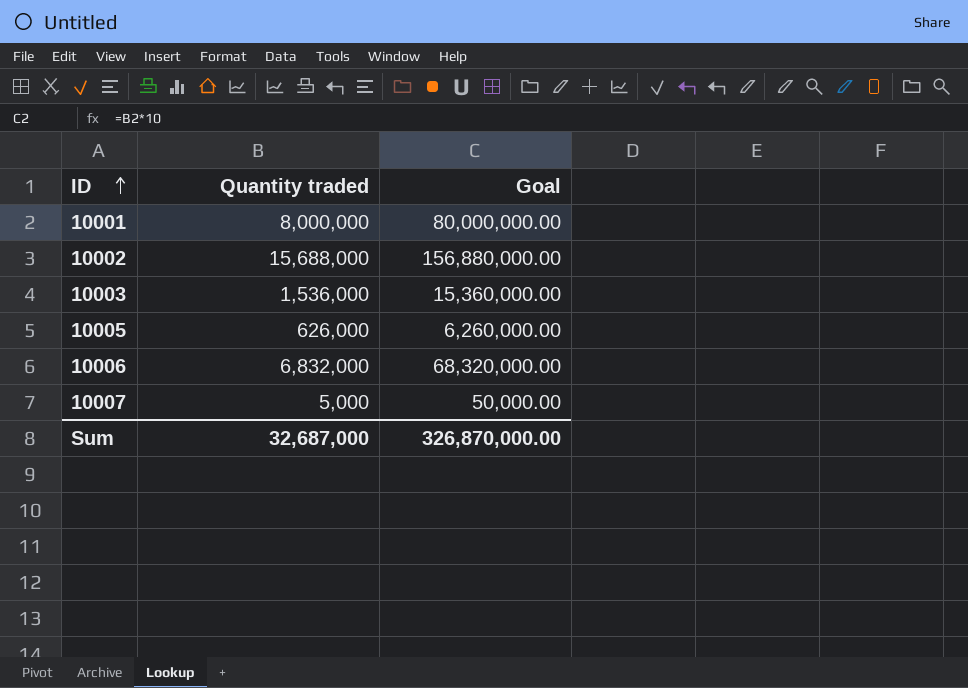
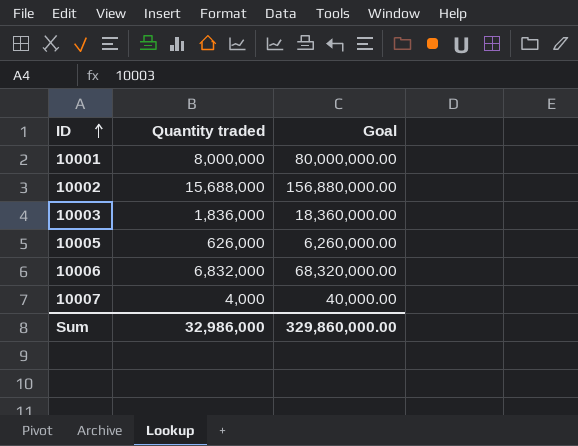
10003 | Quantity traded: 1,536,000 -> 1,836,000
10003 | Goal: 15,360,000.00 -> 18,360,000.00
10007 | Quantity traded: 5,000 -> 4,000
10007 | Goal: 50,000.00 -> 40,000.00
Sum | Quantity traded: 32,687,000 -> 32,986,000
Sum | Goal: 326,870,000.00 -> 329,860,000.00

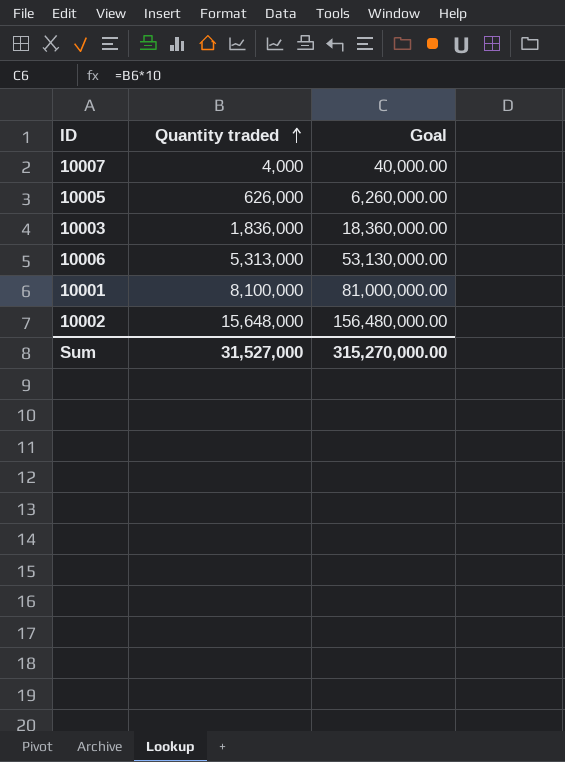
row order: ID ascending -> Quantity traded ascending
10006 | Quantity traded: 6,832,000 -> 5,313,000
10006 | Goal: 68,320,000.00 -> 53,130,000.00
10001 | Quantity traded: 8,000,000 -> 8,100,000
10001 | Goal: 80,000,000.00 -> 81,000,000.00
10002 | Quantity traded: 15,688,000 -> 15,648,000
10002 | Goal: 156,880,000.00 -> 156,480,000.00
Sum | Quantity traded: 32,986,000 -> 31,527,000
Sum | Goal: 329,860,000.00 -> 315,270,000.00

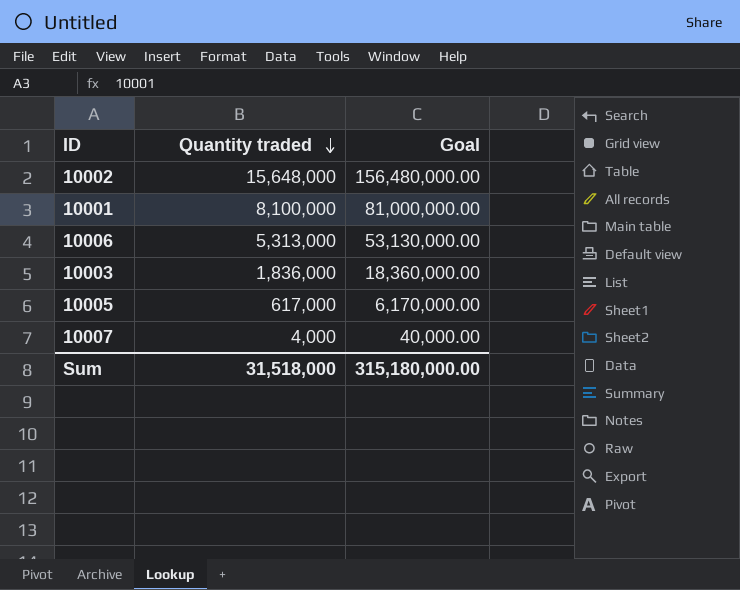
row order: Quantity traded ascending -> Quantity traded descending
10005 | Quantity traded: 626,000 -> 617,000
10005 | Goal: 6,260,000.00 -> 6,170,000.00
Sum | Quantity traded: 31,527,000 -> 31,518,000
Sum | Goal: 315,270,000.00 -> 315,180,000.00

